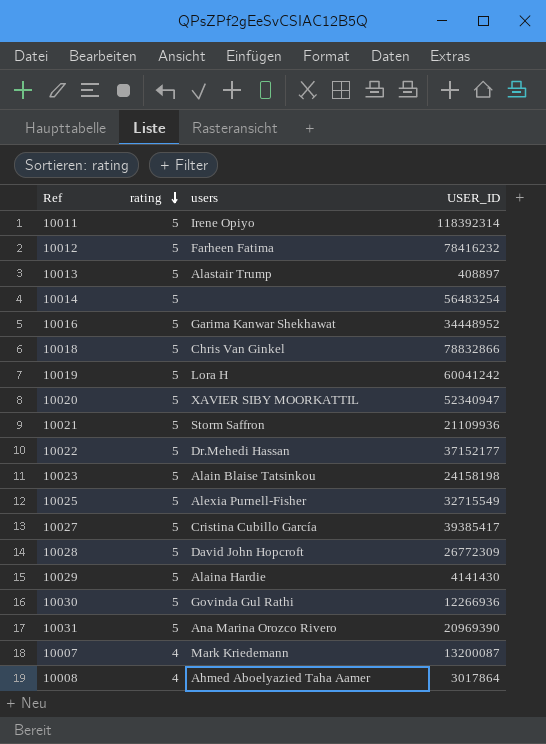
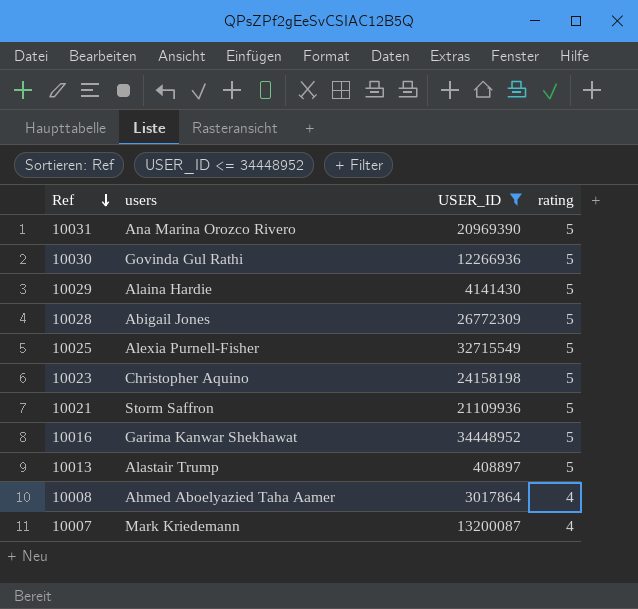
filter: none -> USER_ID <= 34448952
row order: rating descending -> Ref descending
column rating | position: 2 -> 4
10028 | users: David John Hopcroft -> Abigail Jones
10023 | users: Alain Blaise Tatsinkou -> Christopher Aquino

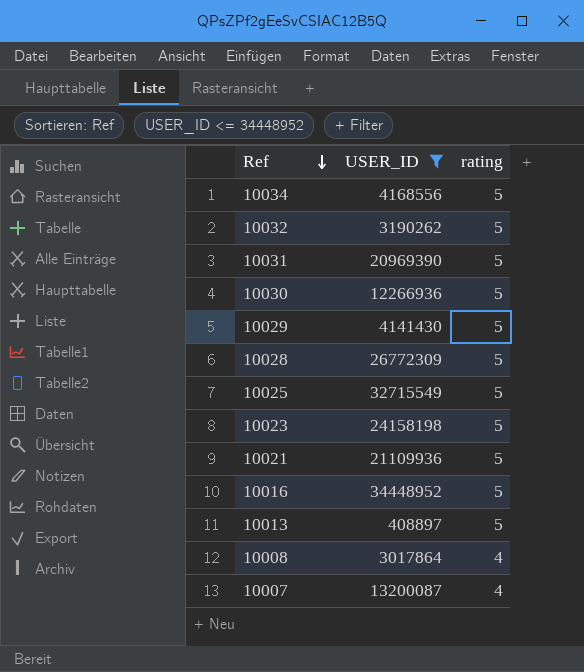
column users | position: 2 -> none
row 10034: none -> 4168556 | 5
row 10032: none -> 3190262 | 5

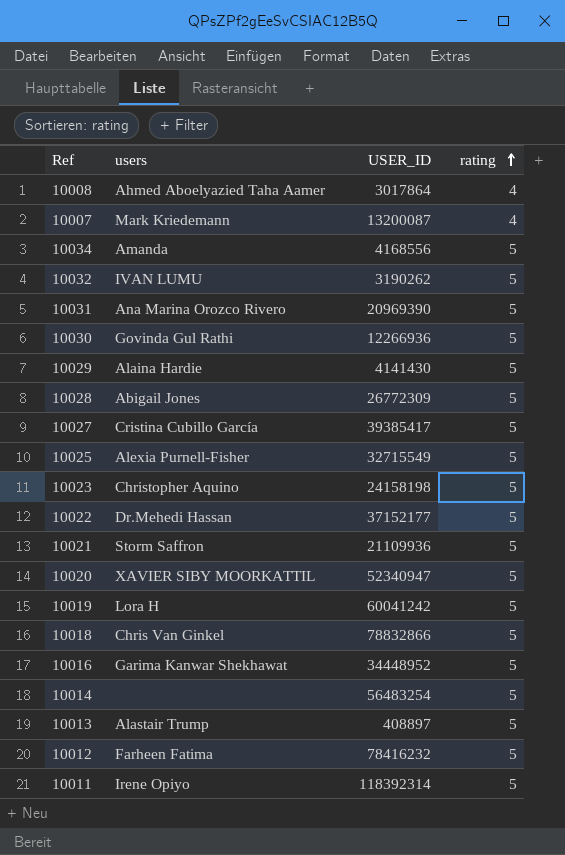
filter: USER_ID <= 34448952 -> none
row order: Ref descending -> rating ascending
column users | position: none -> 2

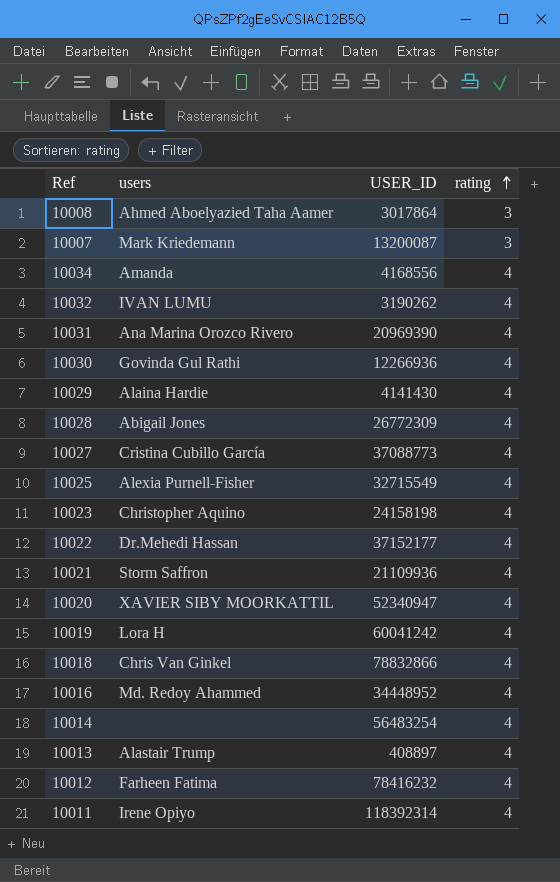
10008 | rating: 4 -> 3
10007 | rating: 4 -> 3
10034 | rating: 5 -> 4
10032 | rating: 5 -> 4
10031 | rating: 5 -> 4
10030 | rating: 5 -> 4
10029 | rating: 5 -> 4
10028 | rating: 5 -> 4
10027 | USER_ID: 39385417 -> 37088773
10027 | rating: 5 -> 4
10025 | rating: 5 -> 4
10023 | rating: 5 -> 4
10022 | rating: 5 -> 4
10021 | rating: 5 -> 4
10020 | rating: 5 -> 4
10019 | rating: 5 -> 4
10018 | rating: 5 -> 4
10016 | users: Garima Kanwar Shekhawat -> Md. Redoy Ahammed
10016 | rating: 5 -> 4
10014 | rating: 5 -> 4
10013 | rating: 5 -> 4
10012 | rating: 5 -> 4
10011 | rating: 5 -> 4

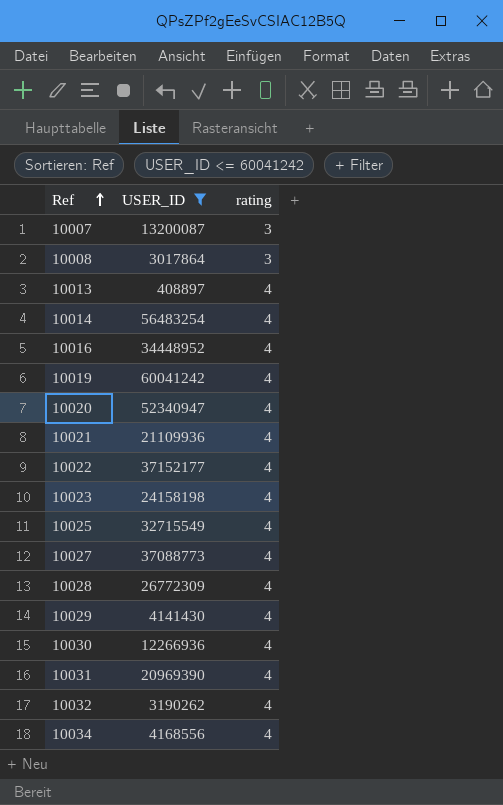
filter: none -> USER_ID <= 60041242
row order: rating ascending -> Ref ascending
column users | position: 2 -> none

